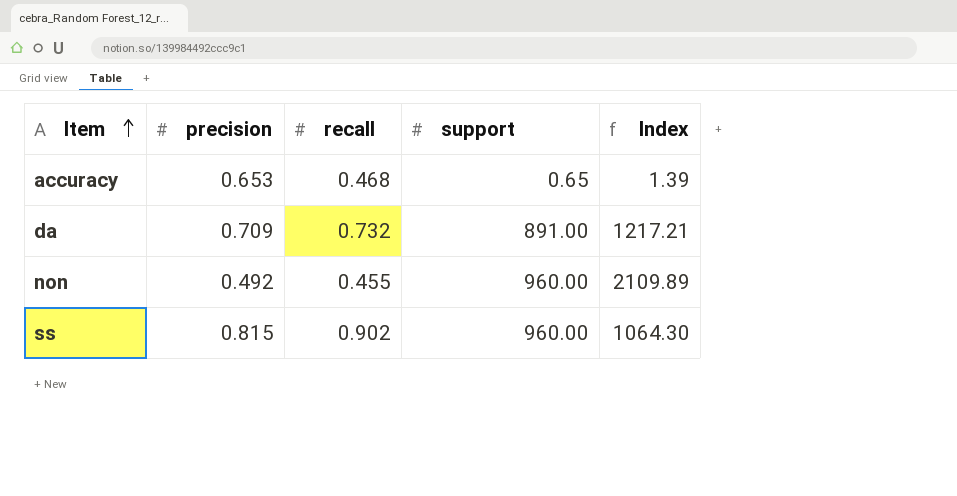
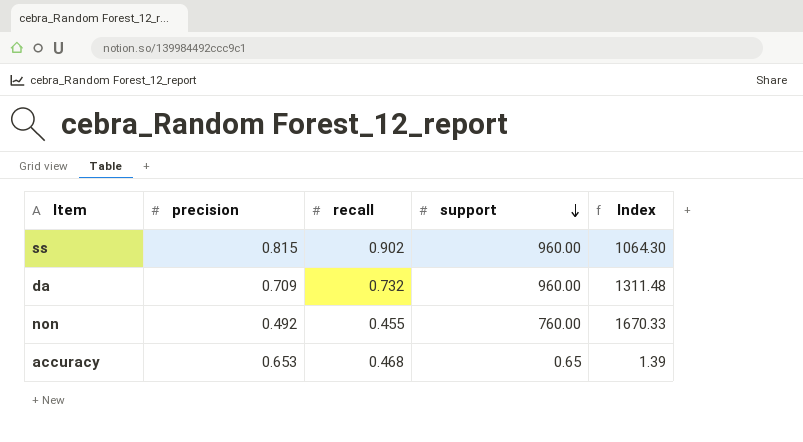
row order: Item ascending -> support descending
da | support: 891.00 -> 960.00
da | Index: 1217.21 -> 1311.48
non | support: 960.00 -> 760.00
non | Index: 2109.89 -> 1670.33

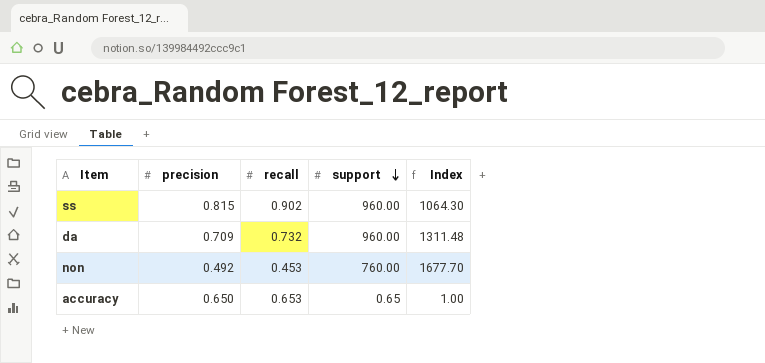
non | recall: 0.455 -> 0.453
non | Index: 1670.33 -> 1677.70
accuracy | precision: 0.653 -> 0.650
accuracy | recall: 0.468 -> 0.653
accuracy | Index: 1.39 -> 1.00

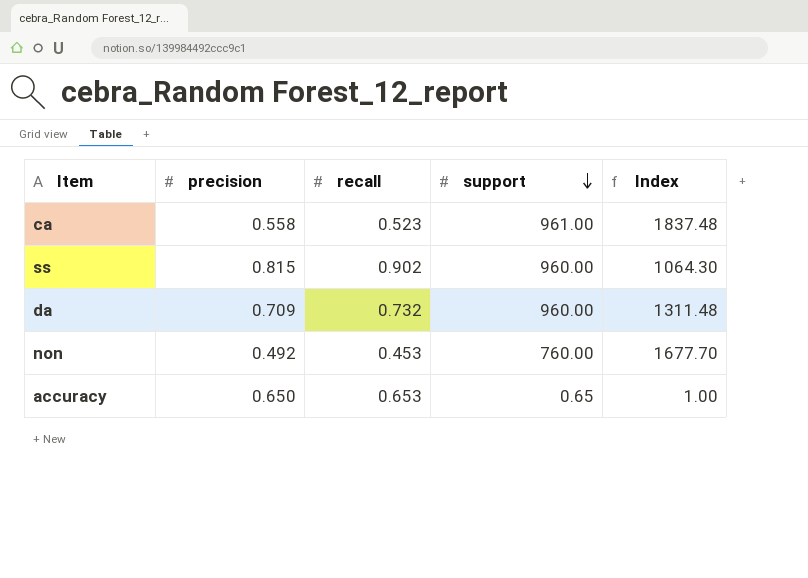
row ca: none -> 0.558 | 0.523 | 961.00 | 1837.48

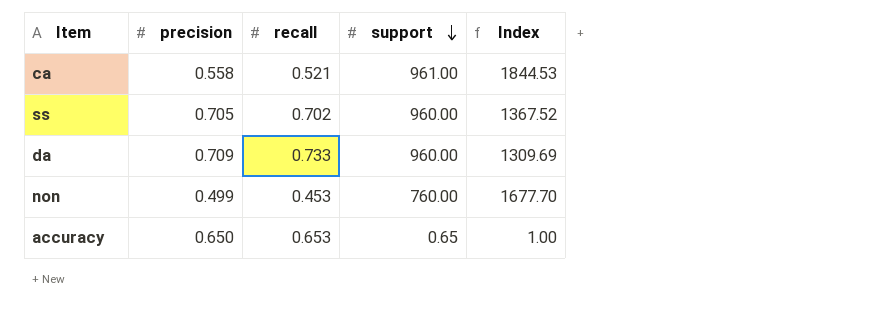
ca | recall: 0.523 -> 0.521
ca | Index: 1837.48 -> 1844.53
ss | precision: 0.815 -> 0.705
ss | recall: 0.902 -> 0.702
ss | Index: 1064.30 -> 1367.52
da | recall: 0.732 -> 0.733
da | Index: 1311.48 -> 1309.69
non | precision: 0.492 -> 0.499

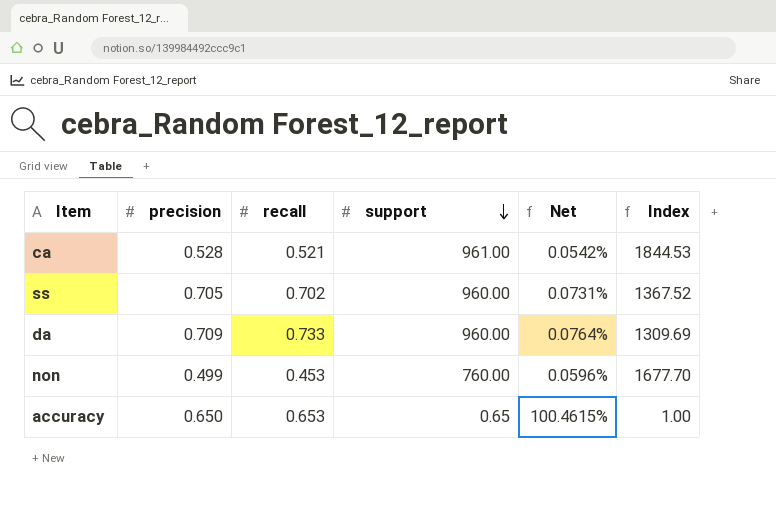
column Net | formula: none -> [recall] / [support]
ca | precision: 0.558 -> 0.528

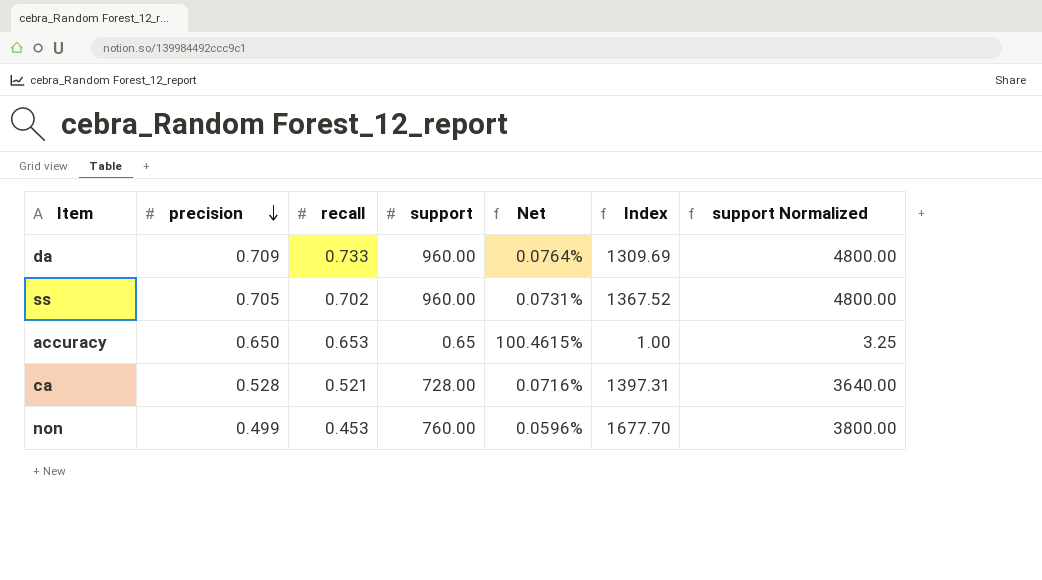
row order: support descending -> precision descending
column support Normalized | formula: none -> [support] * 5
ca | support: 961.00 -> 728.00
ca | Net: 0.0542% -> 0.0716%
ca | Index: 1844.53 -> 1397.31

